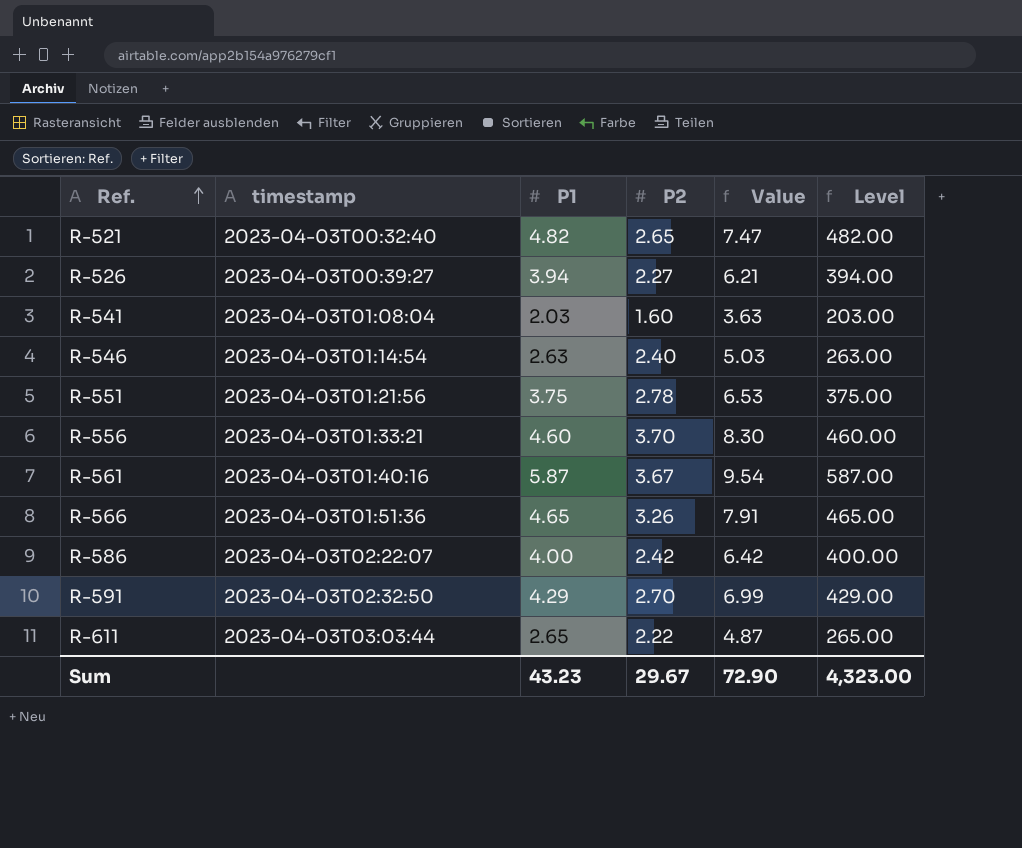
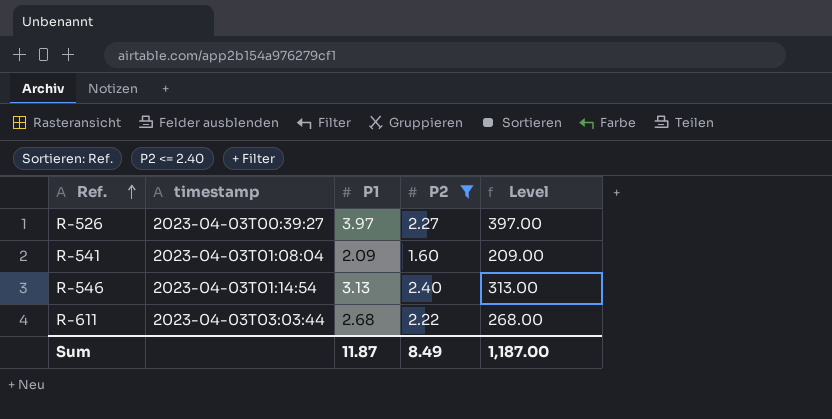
filter: none -> P2 <= 2.40
column Value | formula: [P1] + [P2] -> none
R-526 | P1: 3.94 -> 3.97
R-526 | Level: 394.00 -> 397.00
R-541 | P1: 2.03 -> 2.09
R-541 | Level: 203.00 -> 209.00
R-546 | P1: 2.63 -> 3.13
R-546 | Level: 263.00 -> 313.00
R-611 | P1: 2.65 -> 2.68
R-611 | Level: 265.00 -> 268.00
Sum | P1: 43.23 -> 11.87
Sum | P2: 29.67 -> 8.49
Sum | Level: 4,323.00 -> 1,187.00

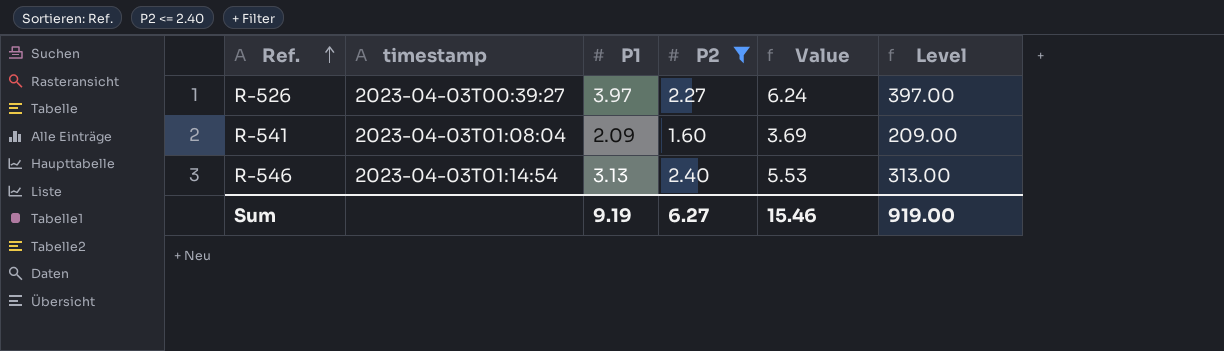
column Value | formula: none -> [P1] + [P2]
row R-611: 2023-04-03T03:03:44 | 2.68 | 2.22 | 268.00 -> none
Sum | P1: 11.87 -> 9.19
Sum | P2: 8.49 -> 6.27
Sum | Level: 1,187.00 -> 919.00

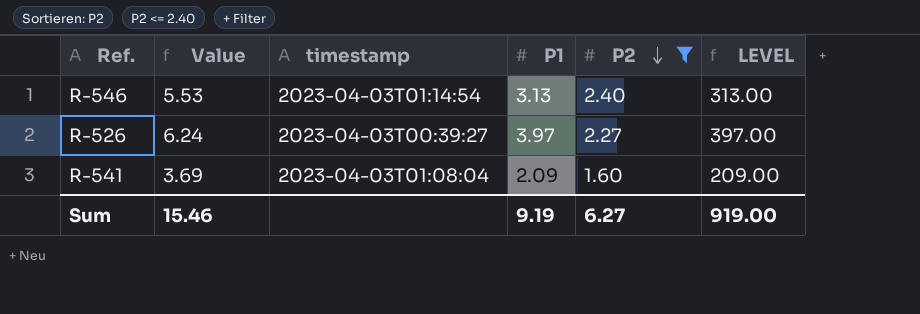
row order: Ref. ascending -> P2 descending
column Value | position: 5 -> 2
column name: Level -> LEVEL

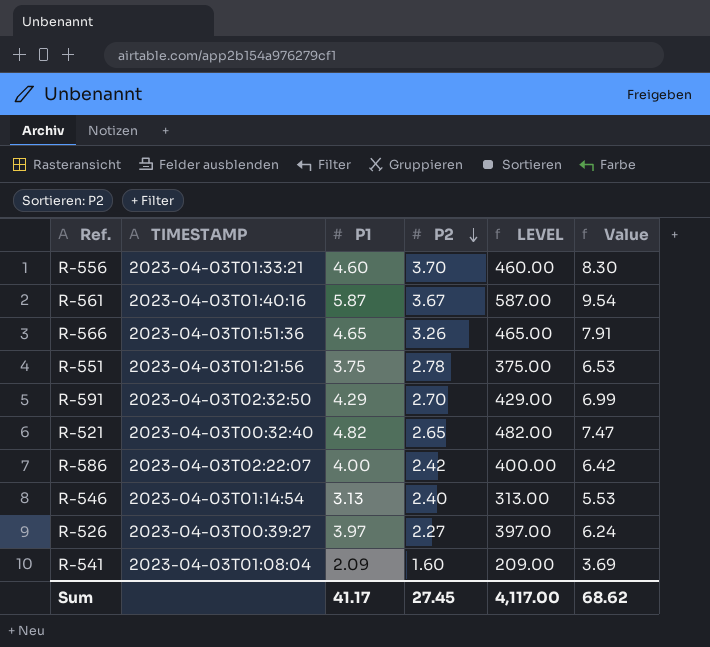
filter: P2 <= 2.40 -> none
column name: timestamp -> TIMESTAMP
column Value | position: 2 -> 6
Sum | P1: 9.19 -> 41.17
Sum | P2: 6.27 -> 27.45
Sum | LEVEL: 919.00 -> 4,117.00
Sum | Value: 15.46 -> 68.62

